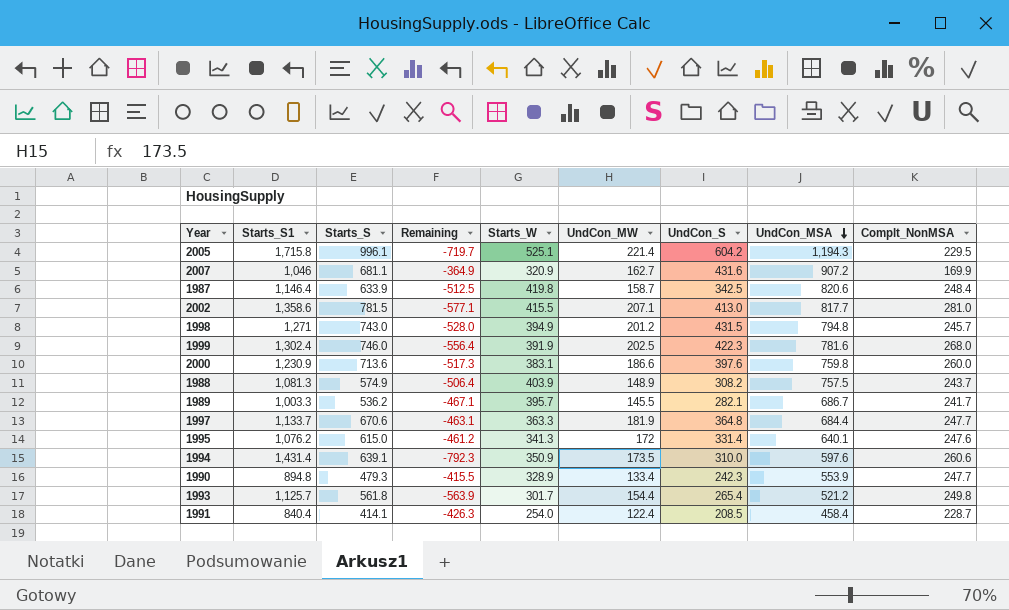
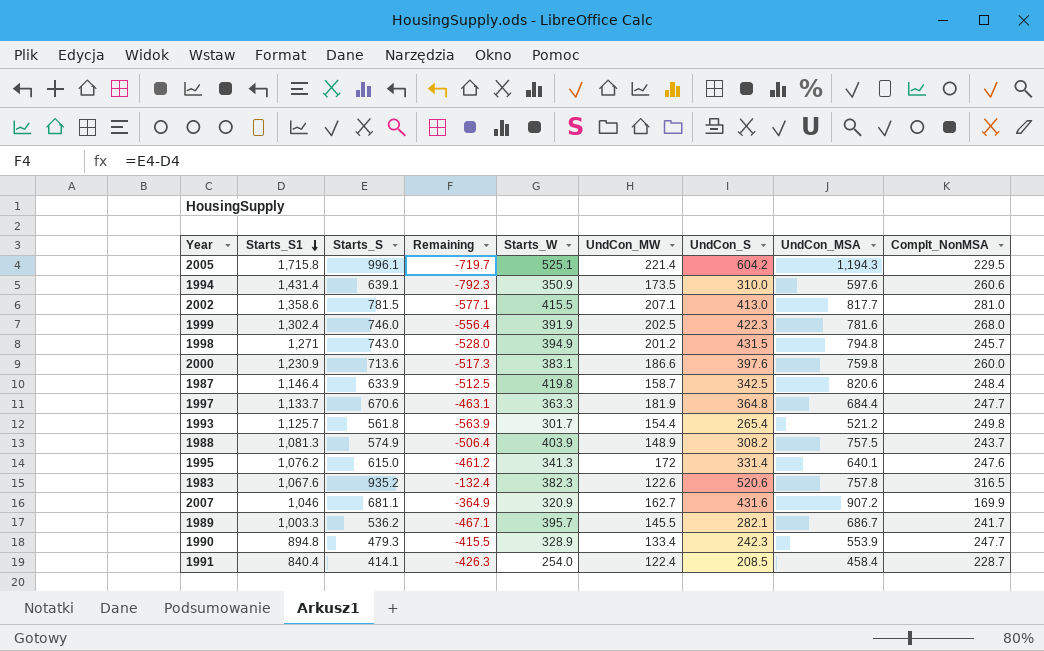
row order: UndCon_MSA descending -> Starts_S1 descending
row 1983: none -> 1,067.6 | 935.2 | -132.4 | 382.3 | 122.6 | 520.6 | 757.8 | 316.5

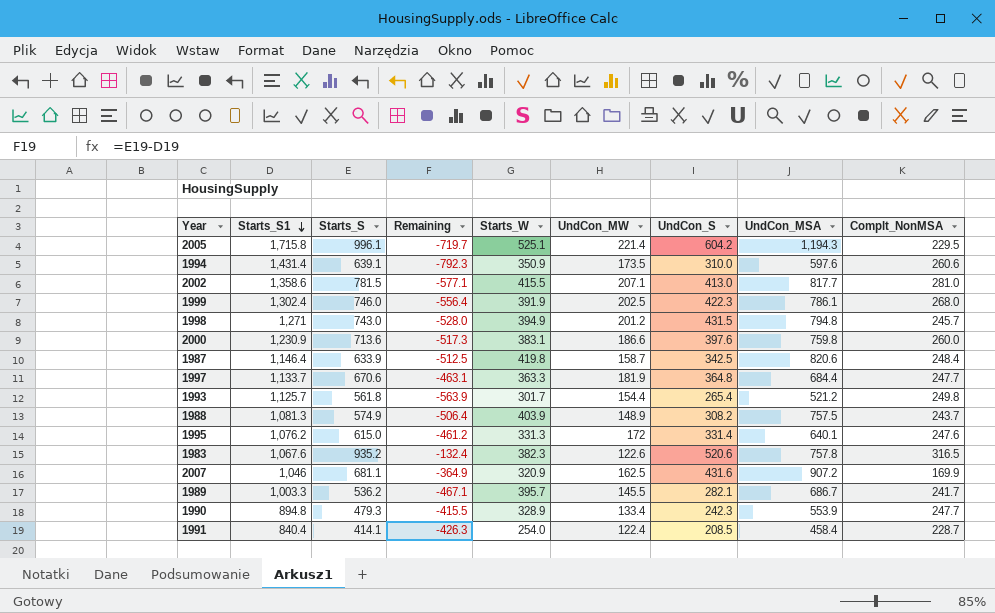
1999 | UndCon_MSA: 781.6 -> 786.1
1995 | Starts_W: 341.3 -> 331.3
2007 | UndCon_MW: 162.7 -> 162.5

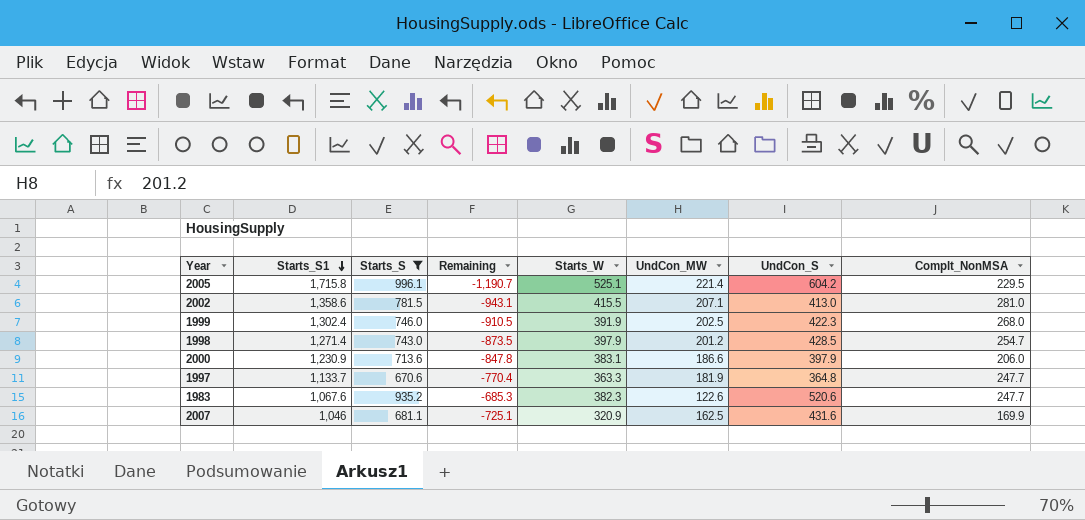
filter: none -> Starts_S >= 670.6
column UndCon_MSA | position: 8 -> none
column Remaining | formula: [Starts_S] - [Starts_S1] -> [Starts_W] - [Starts_S1]
1998 | Starts_S1: 1,271 -> 1,271.4
1998 | Starts_W: 394.9 -> 397.9
1998 | UndCon_S: 431.5 -> 428.5
1998 | Complt_NonMSA: 245.7 -> 254.7
2000 | UndCon_S: 397.6 -> 397.9
2000 | Complt_NonMSA: 260.0 -> 206.0
1983 | Complt_NonMSA: 316.5 -> 247.7

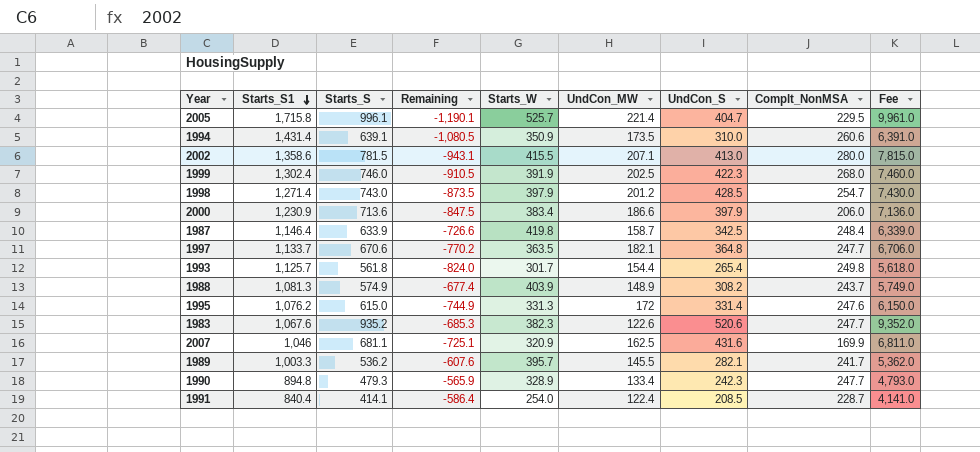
filter: Starts_S >= 670.6 -> none
column Fee | formula: none -> [Starts_S] * 10
2005 | Remaining: -1,190.7 -> -1,190.1
2005 | Starts_W: 525.1 -> 525.7
2005 | UndCon_S: 604.2 -> 404.7
2002 | Complt_NonMSA: 281.0 -> 280.0
2000 | Remaining: -847.8 -> -847.5
2000 | Starts_W: 383.1 -> 383.4
1997 | Remaining: -770.4 -> -770.2
1997 | Starts_W: 363.3 -> 363.5
1997 | UndCon_MW: 181.9 -> 182.1

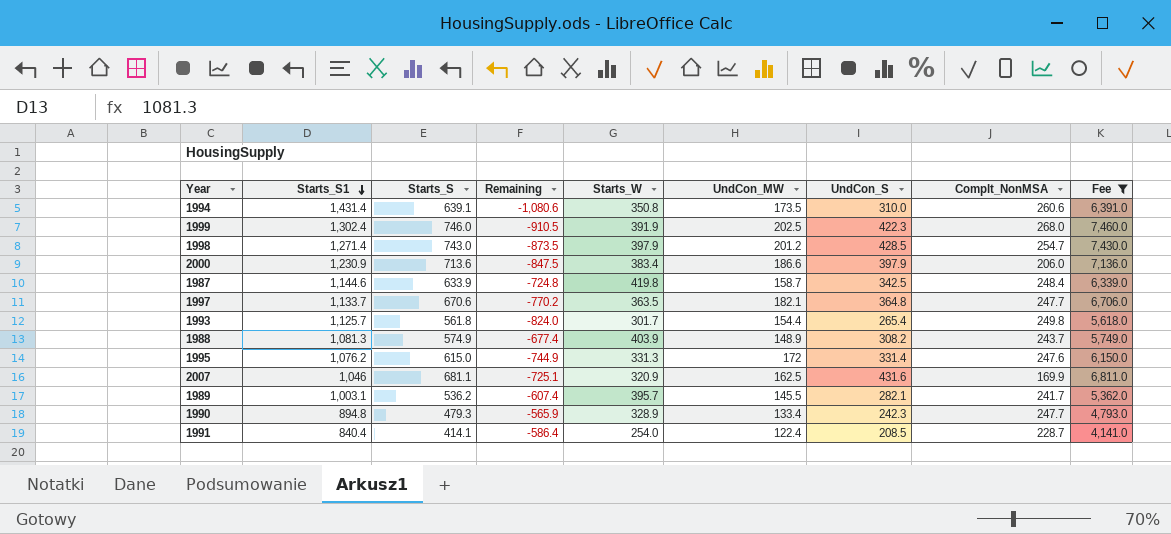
filter: none -> Fee <= 7,460.0
1994 | Remaining: -1,080.5 -> -1,080.6
1994 | Starts_W: 350.9 -> 350.8
1987 | Starts_S1: 1,146.4 -> 1,144.6
1987 | Remaining: -726.6 -> -724.8
1989 | Starts_S1: 1,003.3 -> 1,003.1
1989 | Remaining: -607.6 -> -607.4

